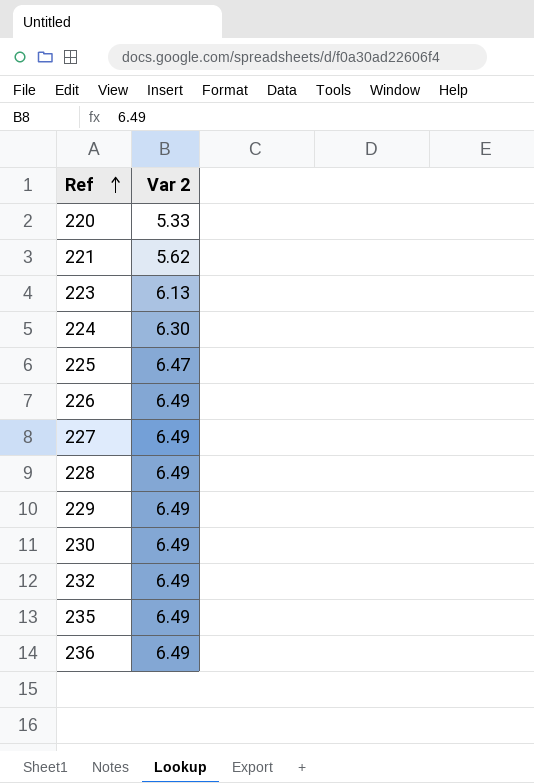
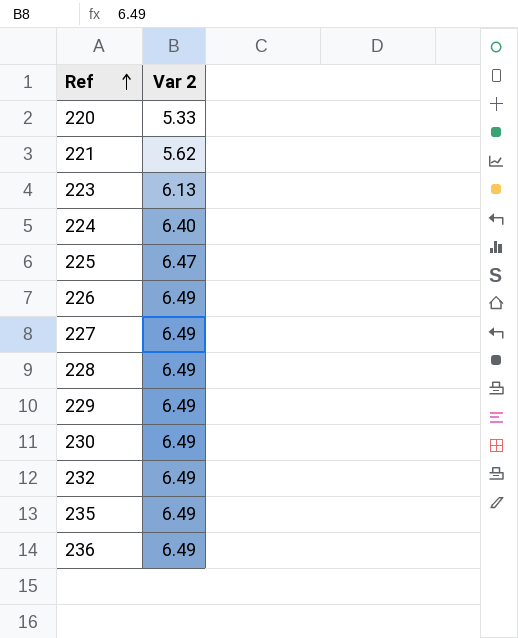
224 | Var 2: 6.30 -> 6.40

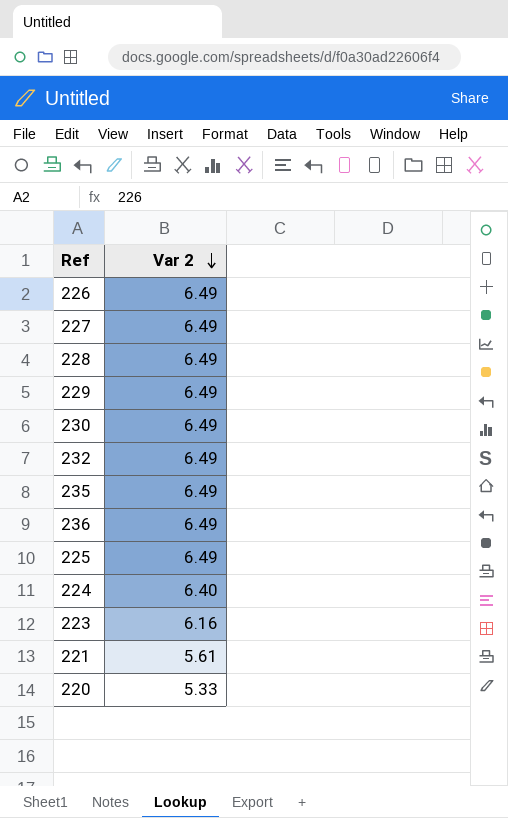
row order: Ref ascending -> Var 2 descending
225 | Var 2: 6.47 -> 6.49
223 | Var 2: 6.13 -> 6.16
221 | Var 2: 5.62 -> 5.61

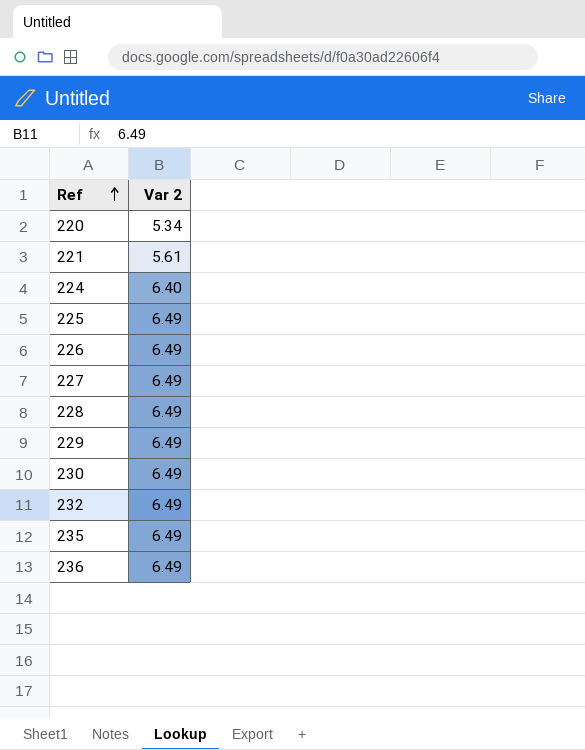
row order: Var 2 descending -> Ref ascending
row 223: 6.16 -> none
220 | Var 2: 5.33 -> 5.34

